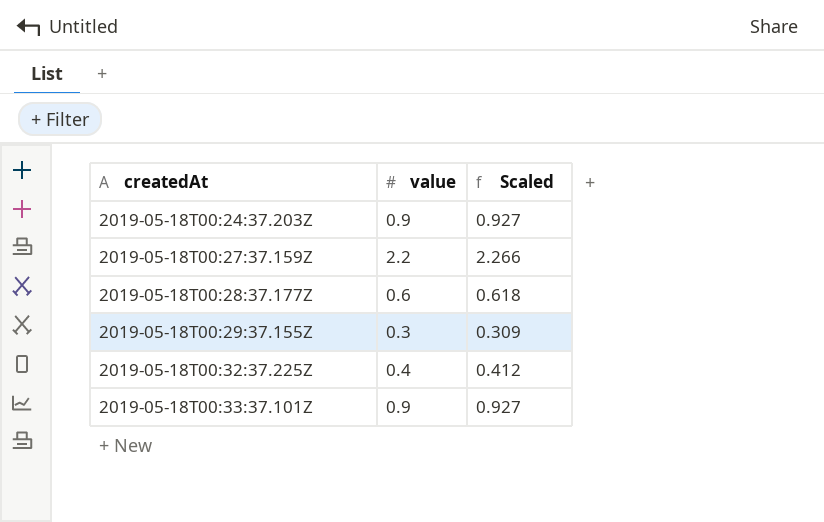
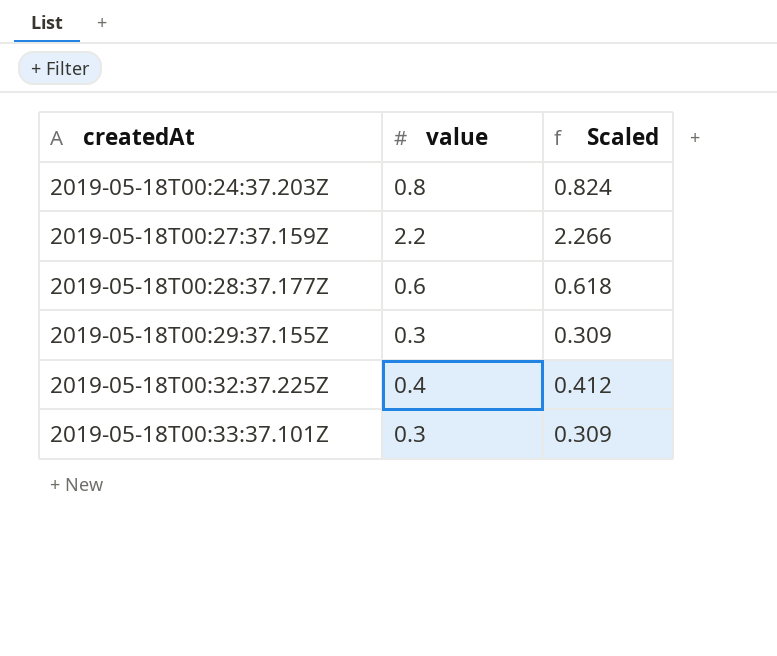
2019-05-18T00:24:37.203Z | value: 0.9 -> 0.8
2019-05-18T00:24:37.203Z | Scaled: 0.927 -> 0.824
2019-05-18T00:33:37.101Z | value: 0.9 -> 0.3
2019-05-18T00:33:37.101Z | Scaled: 0.927 -> 0.309

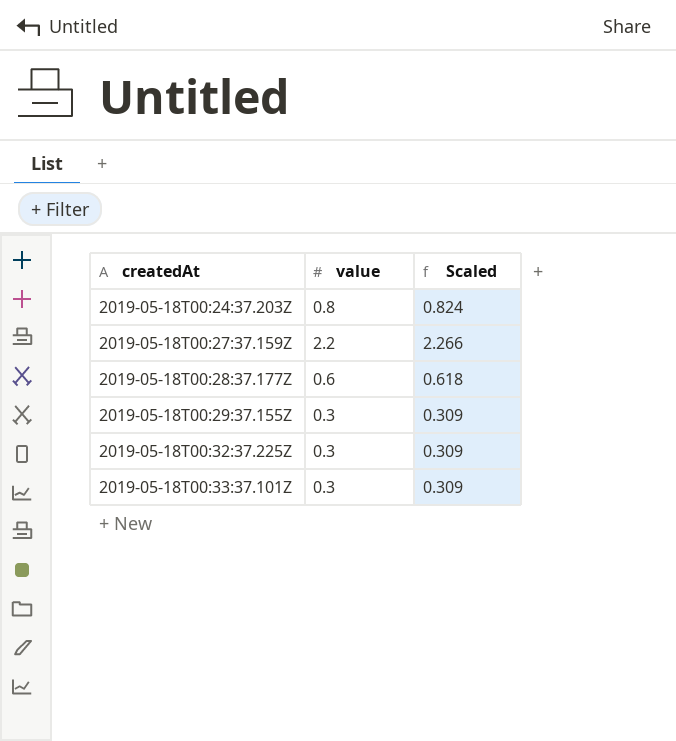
2019-05-18T00:32:37.225Z | value: 0.4 -> 0.3
2019-05-18T00:32:37.225Z | Scaled: 0.412 -> 0.309

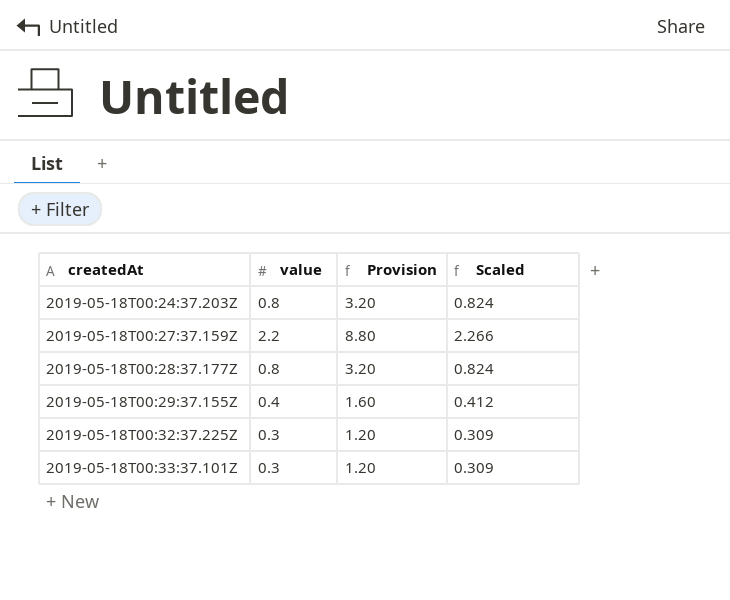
column Provision | formula: none -> [value] * 4
2019-05-18T00:28:37.177Z | value: 0.6 -> 0.8
2019-05-18T00:28:37.177Z | Scaled: 0.618 -> 0.824
2019-05-18T00:29:37.155Z | value: 0.3 -> 0.4
2019-05-18T00:29:37.155Z | Scaled: 0.309 -> 0.412

